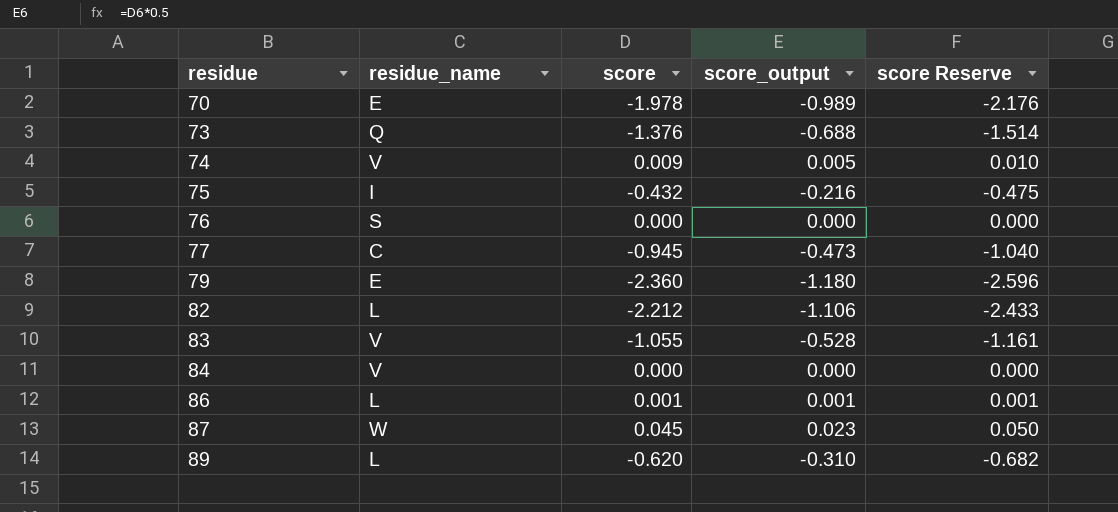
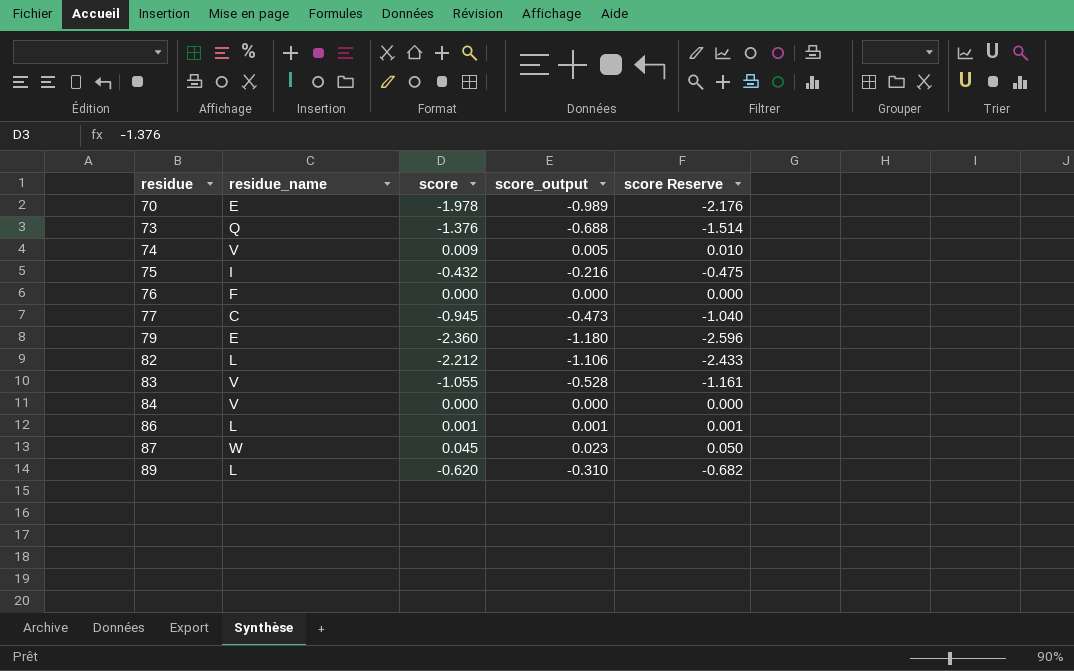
76 | residue_name: S -> F

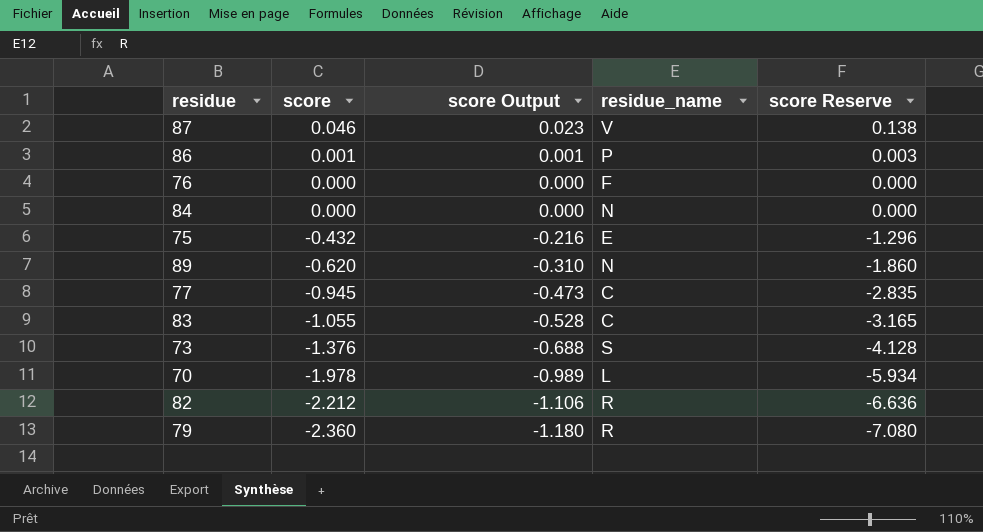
row order: residue ascending -> score descending
column name: score_output -> score Output
column residue_name | position: 2 -> 4
column score Reserve | formula: [score] * 1.1 -> [score] * 3
row 74: V | 0.009 | 0.005 | 0.010 -> none
87 | score: 0.045 -> 0.046
87 | residue_name: W -> V
86 | residue_name: L -> P
84 | residue_name: V -> N
75 | residue_name: I -> E
89 | residue_name: L -> N
83 | residue_name: V -> C
73 | residue_name: Q -> S
70 | residue_name: E -> L
82 | residue_name: L -> R
79 | residue_name: E -> R

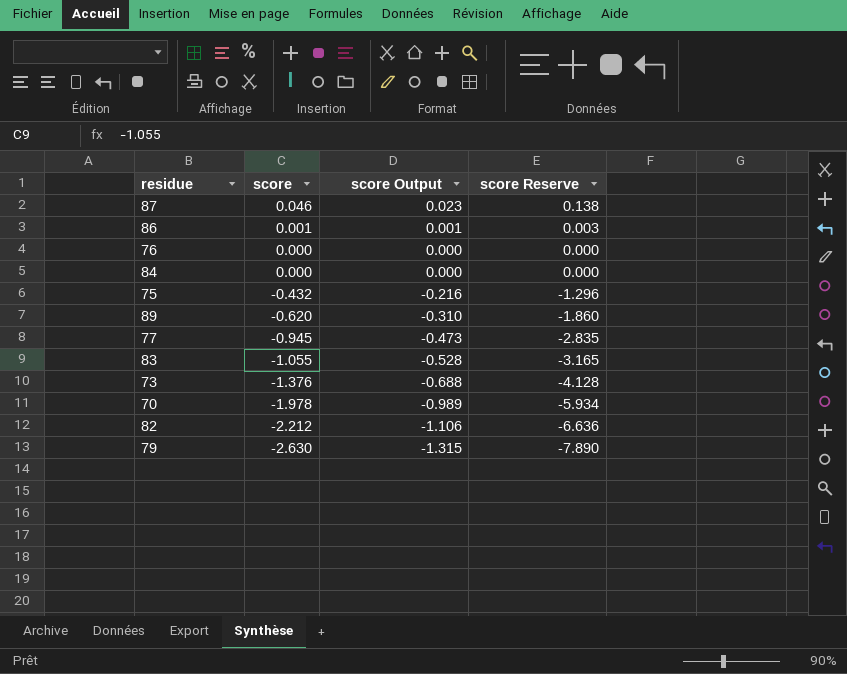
column residue_name | position: 4 -> none
79 | score: -2.360 -> -2.630
79 | score Output: -1.180 -> -1.315
79 | score Reserve: -7.080 -> -7.890

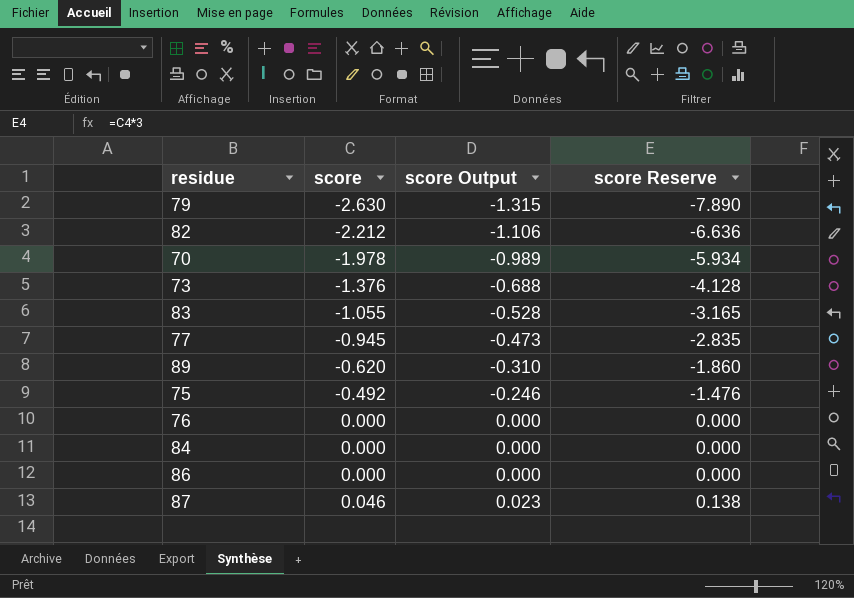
row order: score descending -> score ascending
75 | score: -0.432 -> -0.492
75 | score Output: -0.216 -> -0.246
75 | score Reserve: -1.296 -> -1.476
86 | score: 0.001 -> 0.000
86 | score Output: 0.001 -> 0.000
86 | score Reserve: 0.003 -> 0.000

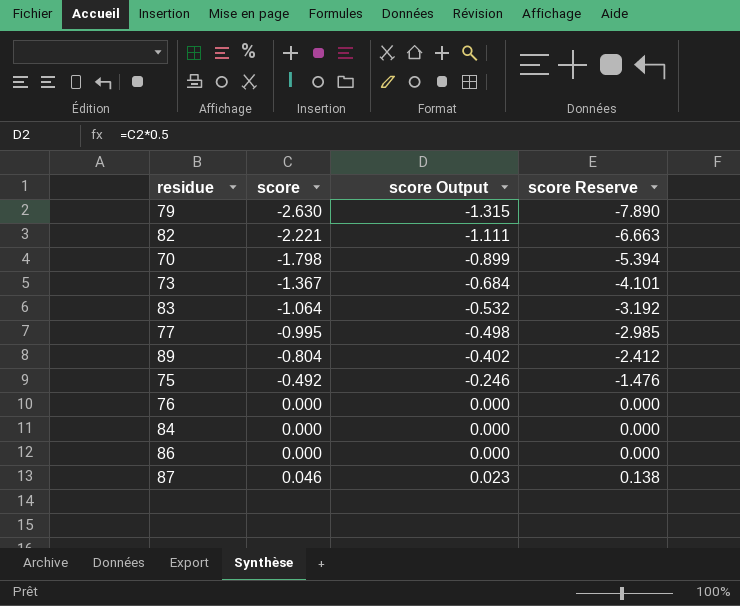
82 | score: -2.212 -> -2.221
82 | score Output: -1.106 -> -1.111
82 | score Reserve: -6.636 -> -6.663
70 | score: -1.978 -> -1.798
70 | score Output: -0.989 -> -0.899
70 | score Reserve: -5.934 -> -5.394
73 | score: -1.376 -> -1.367
73 | score Output: -0.688 -> -0.684
73 | score Reserve: -4.128 -> -4.101
83 | score: -1.055 -> -1.064
83 | score Output: -0.528 -> -0.532
83 | score Reserve: -3.165 -> -3.192
77 | score: -0.945 -> -0.995
77 | score Output: -0.473 -> -0.498
77 | score Reserve: -2.835 -> -2.985
89 | score: -0.620 -> -0.804
89 | score Output: -0.310 -> -0.402
89 | score Reserve: -1.860 -> -2.412

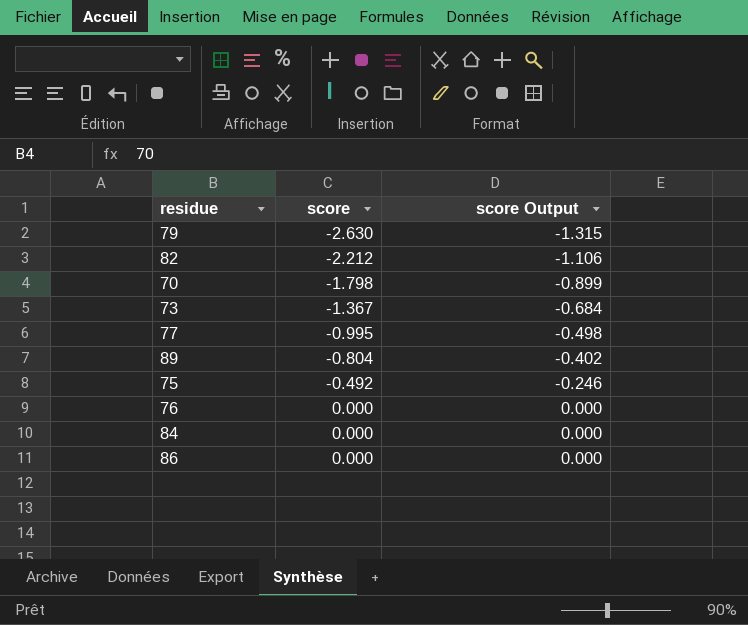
column score Reserve | formula: [score] * 3 -> none
row 83: -1.064 | -0.532 | -3.192 -> none
row 87: 0.046 | 0.023 | 0.138 -> none
82 | score: -2.221 -> -2.212
82 | score Output: -1.111 -> -1.106

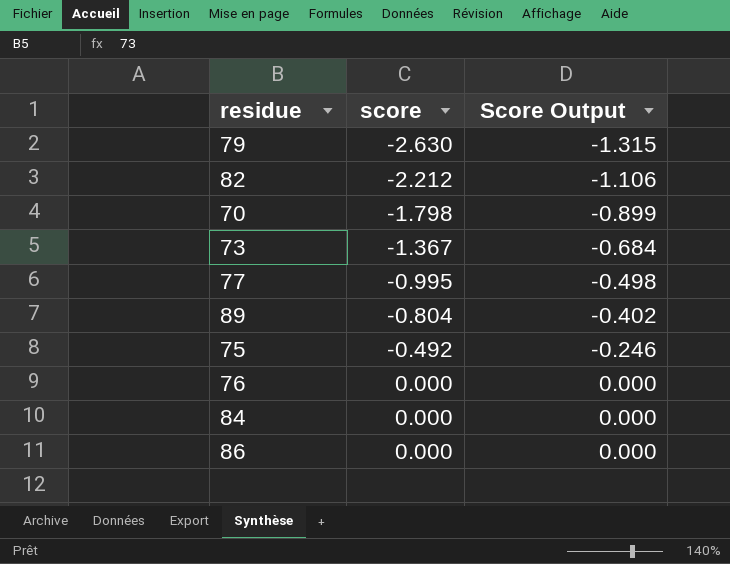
column name: score Output -> Score Output

